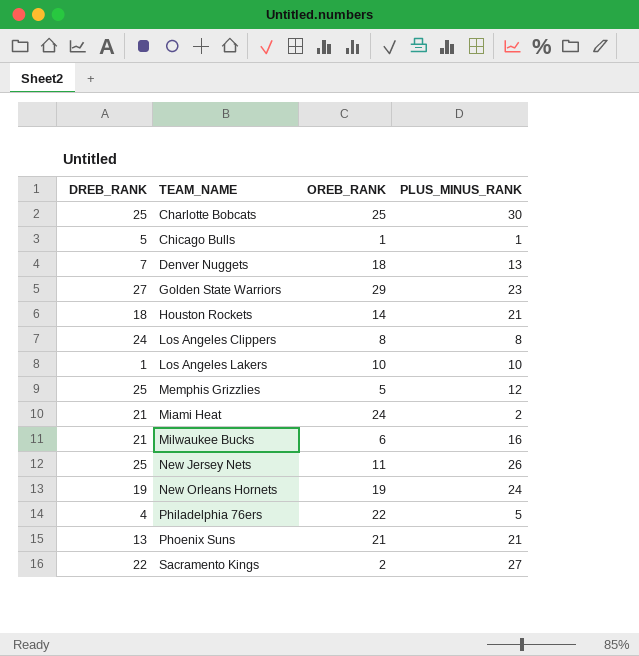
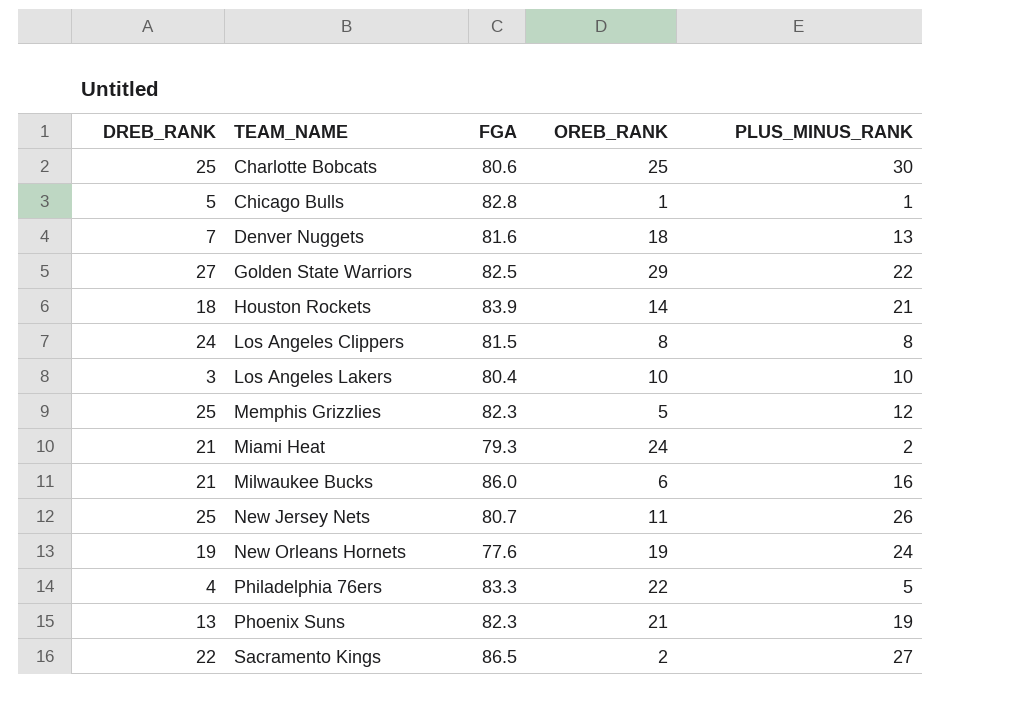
column FGA | position: none -> 3
Golden State Warriors | PLUS_MINUS_RANK: 23 -> 22
Los Angeles Lakers | DREB_RANK: 1 -> 3
Phoenix Suns | PLUS_MINUS_RANK: 21 -> 19

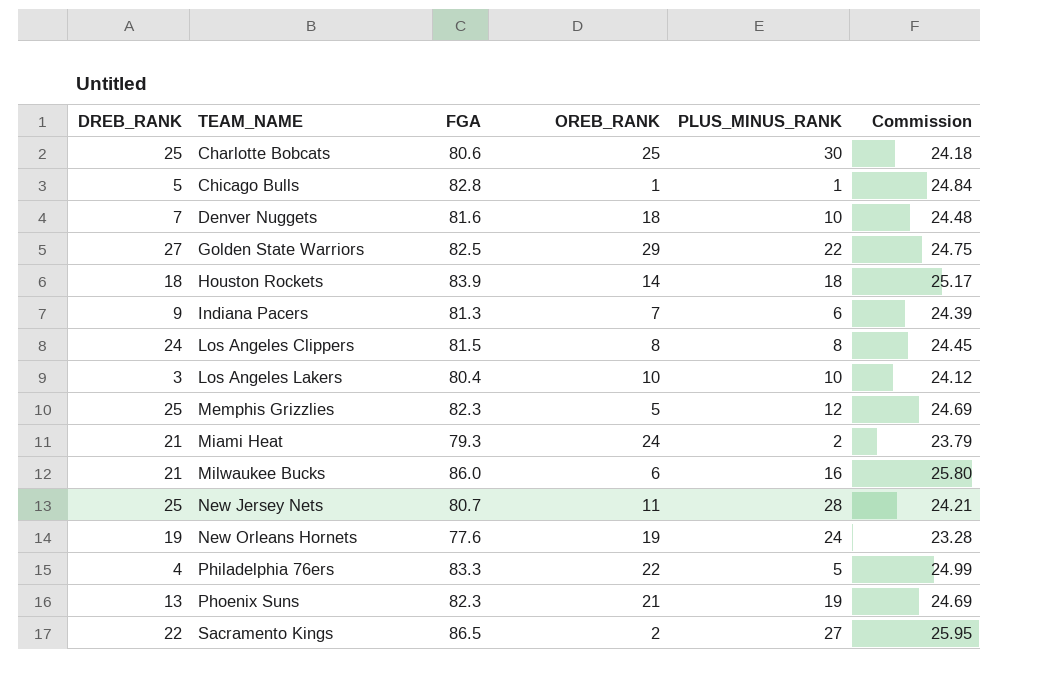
column Commission | formula: none -> [FGA] * 0.3
Denver Nuggets | PLUS_MINUS_RANK: 13 -> 10
Houston Rockets | PLUS_MINUS_RANK: 21 -> 18
row Indiana Pacers: none -> 9 | 81.3 | 7 | 6 | 24.39
New Jersey Nets | PLUS_MINUS_RANK: 26 -> 28

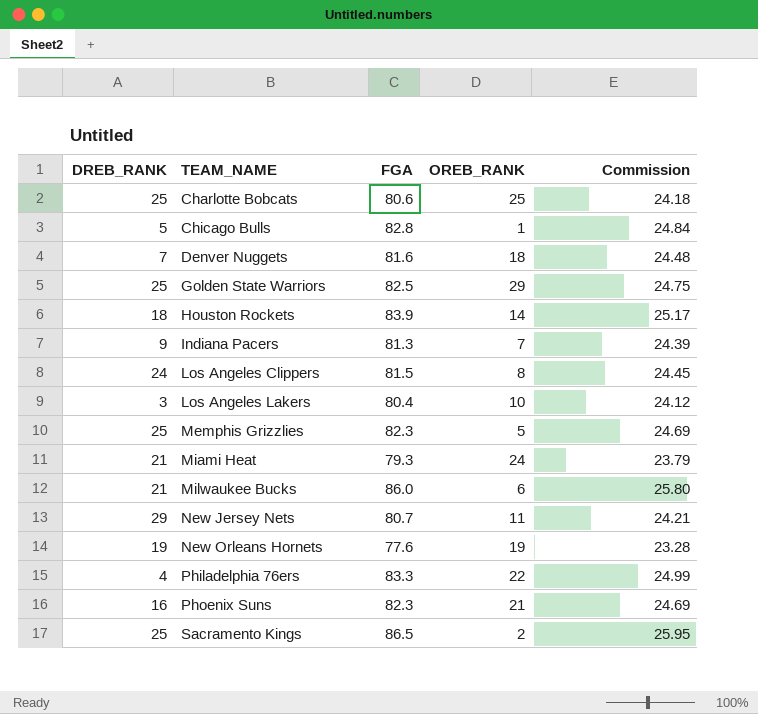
column PLUS_MINUS_RANK | position: 5 -> none
Golden State Warriors | DREB_RANK: 27 -> 25
New Jersey Nets | DREB_RANK: 25 -> 29
Phoenix Suns | DREB_RANK: 13 -> 16
Sacramento Kings | DREB_RANK: 22 -> 25

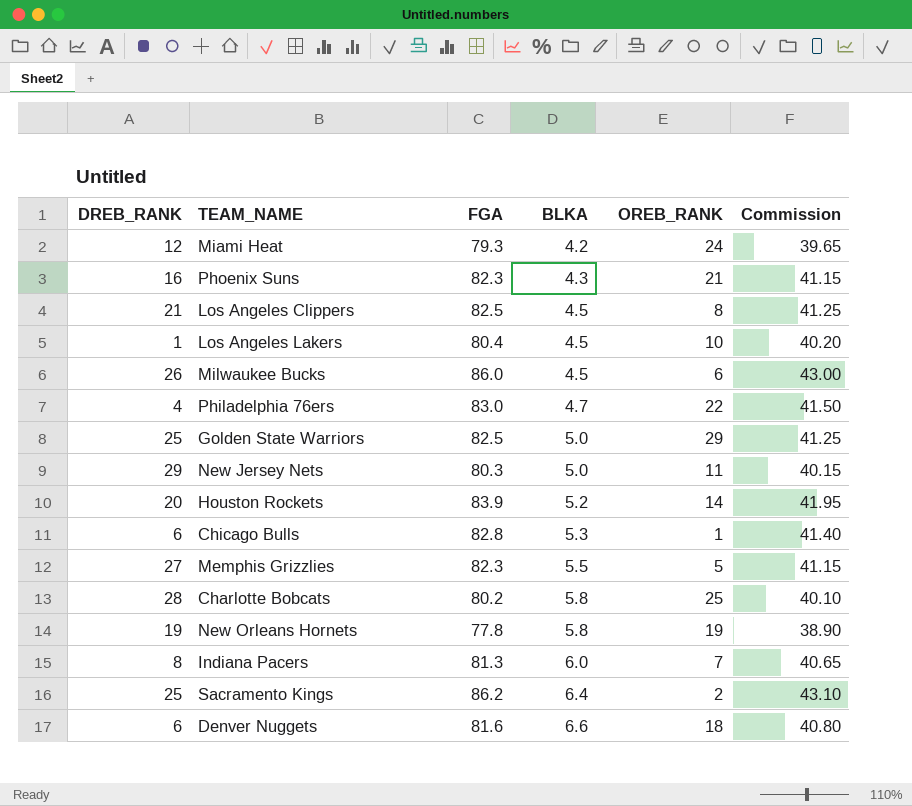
row order: TEAM_NAME ascending -> BLKA ascending
column BLKA | position: none -> 4
column Commission | formula: [FGA] * 0.3 -> [FGA] * 0.5
Miami Heat | DREB_RANK: 21 -> 12
Los Angeles Clippers | DREB_RANK: 24 -> 21
Los Angeles Clippers | FGA: 81.5 -> 82.5
Los Angeles Lakers | DREB_RANK: 3 -> 1
Milwaukee Bucks | DREB_RANK: 21 -> 26
Philadelphia 76ers | FGA: 83.3 -> 83.0
New Jersey Nets | FGA: 80.7 -> 80.3
Houston Rockets | DREB_RANK: 18 -> 20
Chicago Bulls | DREB_RANK: 5 -> 6
Memphis Grizzlies | DREB_RANK: 25 -> 27
Charlotte Bobcats | DREB_RANK: 25 -> 28
Charlotte Bobcats | FGA: 80.6 -> 80.2
New Orleans Hornets | FGA: 77.6 -> 77.8
Indiana Pacers | DREB_RANK: 9 -> 8
Sacramento Kings | FGA: 86.5 -> 86.2
Denver Nuggets | DREB_RANK: 7 -> 6

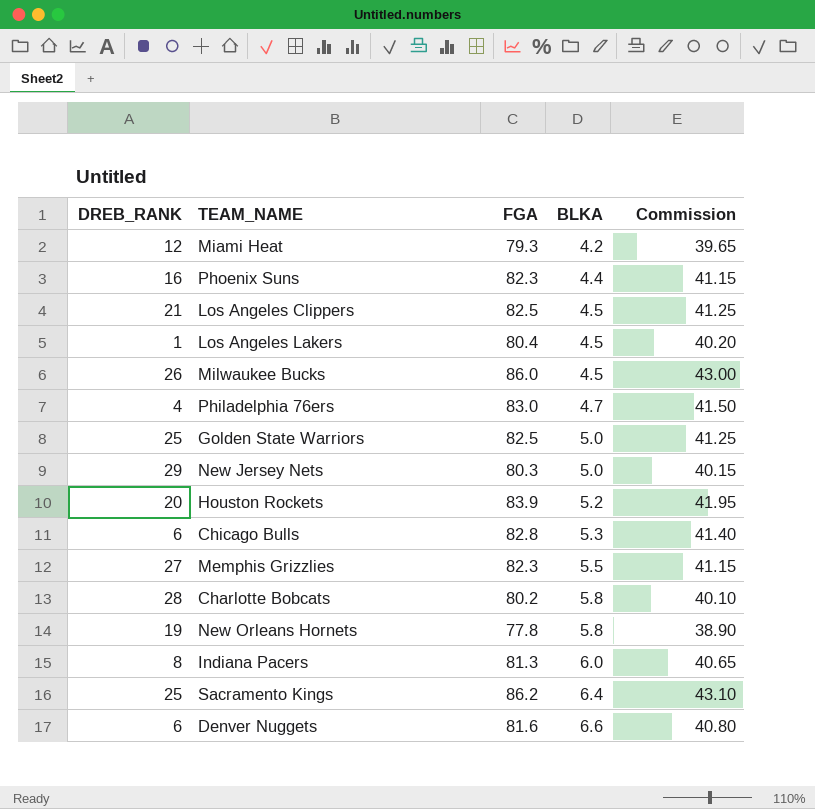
column OREB_RANK | position: 5 -> none
Phoenix Suns | BLKA: 4.3 -> 4.4

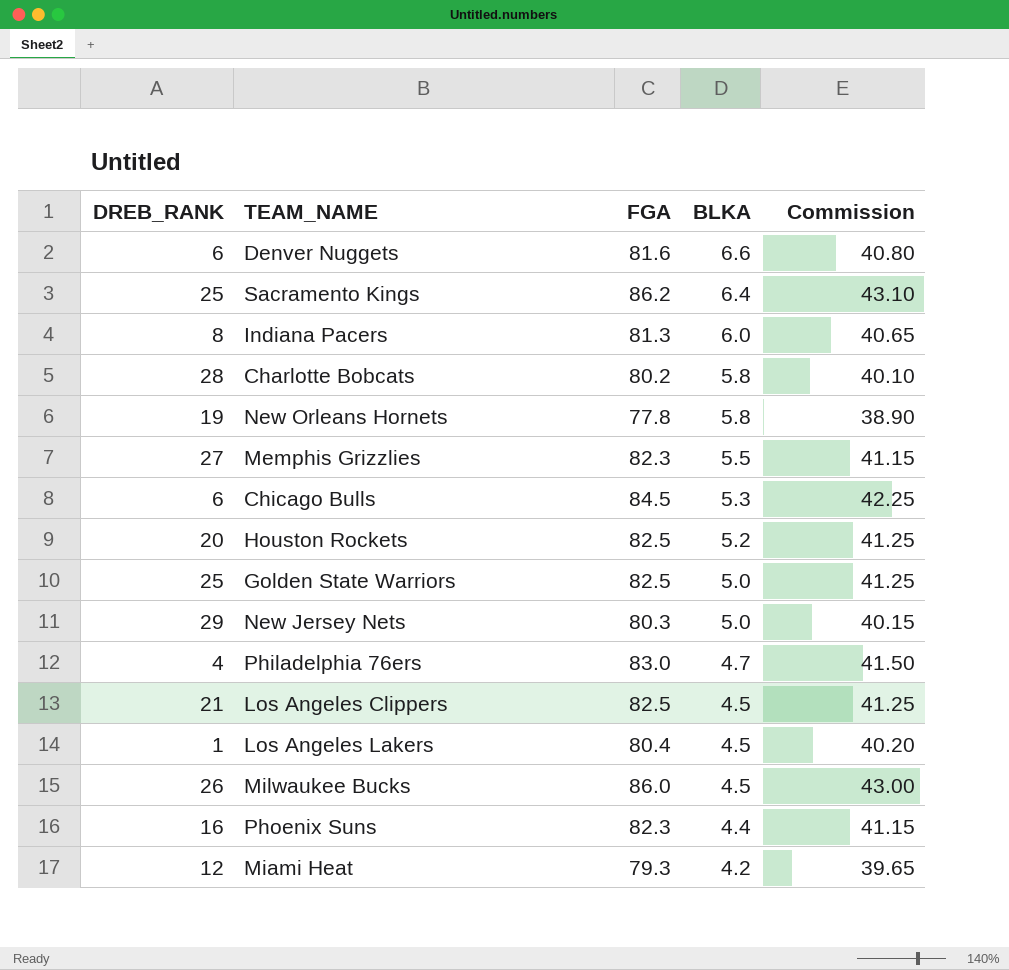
row order: BLKA ascending -> BLKA descending
Chicago Bulls | FGA: 82.8 -> 84.5
Chicago Bulls | Commission: 41.40 -> 42.25
Houston Rockets | FGA: 83.9 -> 82.5
Houston Rockets | Commission: 41.95 -> 41.25

